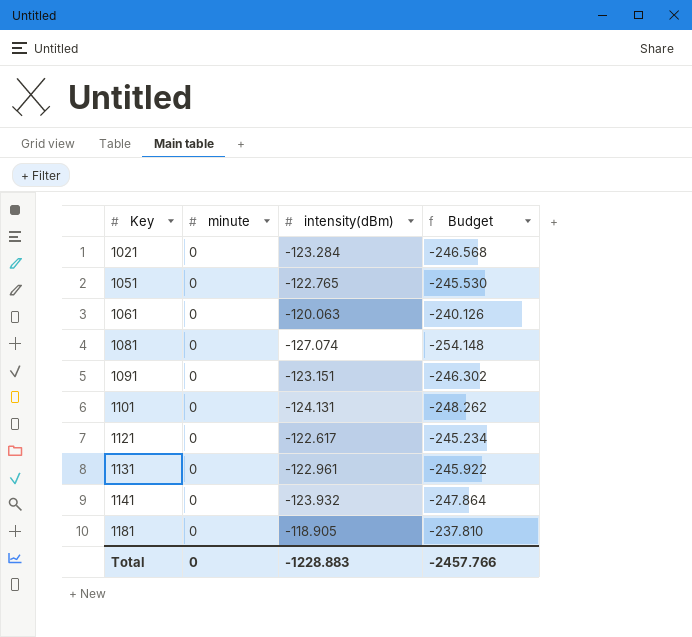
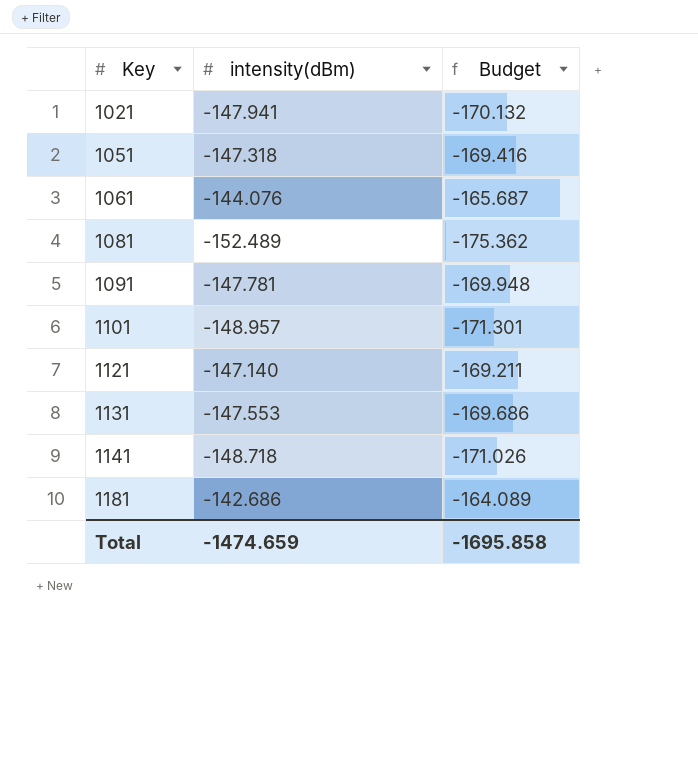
column minute | position: 2 -> none
column Budget | formula: [intensity(dBm)] * 2 -> [intensity(dBm)] * 1.15
1021 | intensity(dBm): -123.284 -> -147.941
1051 | intensity(dBm): -122.765 -> -147.318
1061 | intensity(dBm): -120.063 -> -144.076
1081 | intensity(dBm): -127.074 -> -152.489
1091 | intensity(dBm): -123.151 -> -147.781
1101 | intensity(dBm): -124.131 -> -148.957
1121 | intensity(dBm): -122.617 -> -147.140
1131 | intensity(dBm): -122.961 -> -147.553
1141 | intensity(dBm): -123.932 -> -148.718
1181 | intensity(dBm): -118.905 -> -142.686
Total | intensity(dBm): -1228.883 -> -1474.659
Total | Budget: -2457.766 -> -1695.858

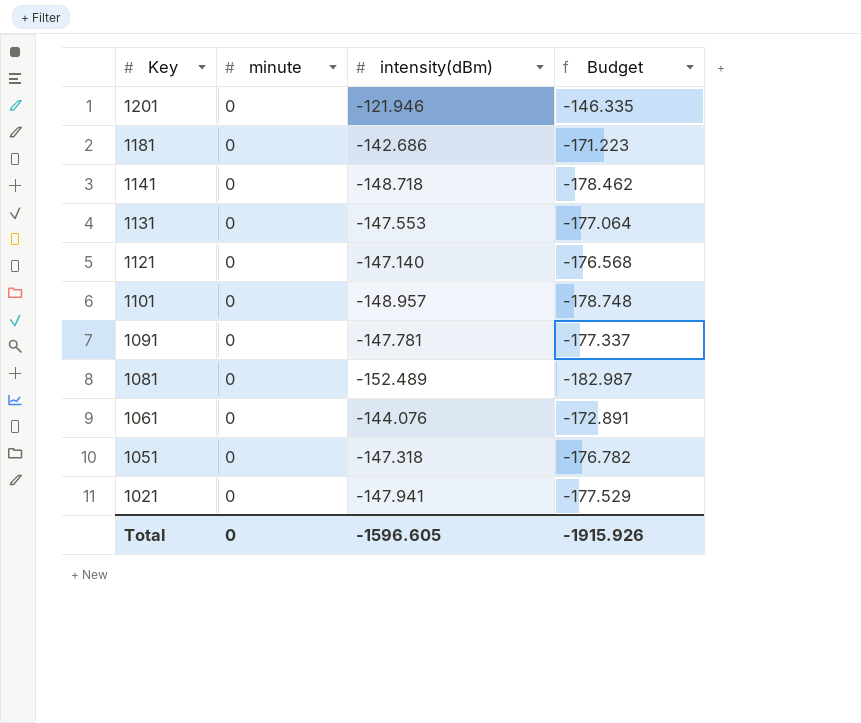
row order: Key ascending -> Key descending
column minute | position: none -> 2
column Budget | formula: [intensity(dBm)] * 1.15 -> [intensity(dBm)] * 1.2
row 1201: none -> 0 | -121.946 | -146.335
Total | intensity(dBm): -1474.659 -> -1596.605
Total | Budget: -1695.858 -> -1915.926

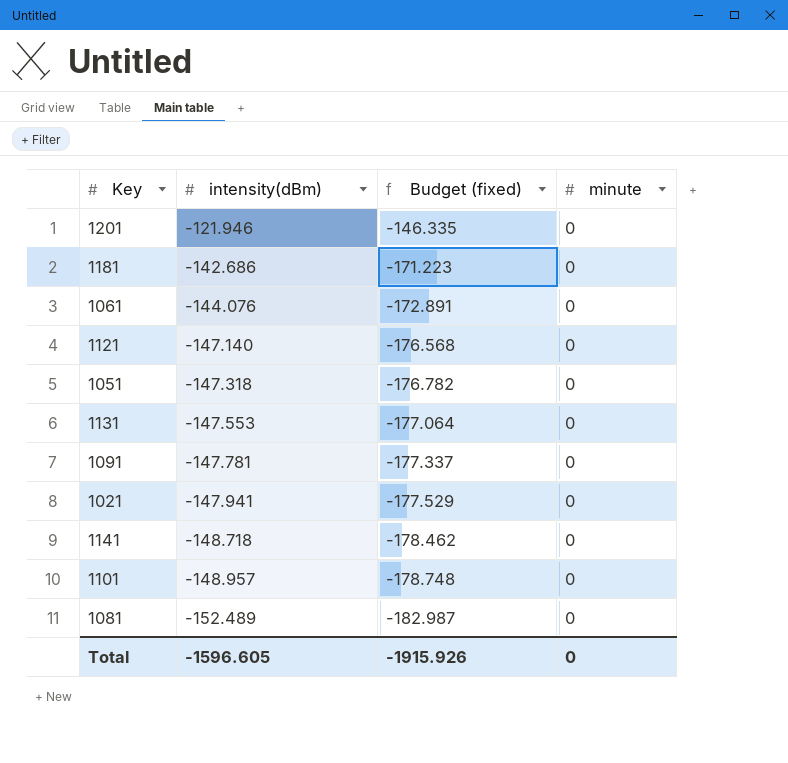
row order: Key descending -> intensity(dBm) descending
column name: Budget -> Budget (fixed)
column minute | position: 2 -> 4

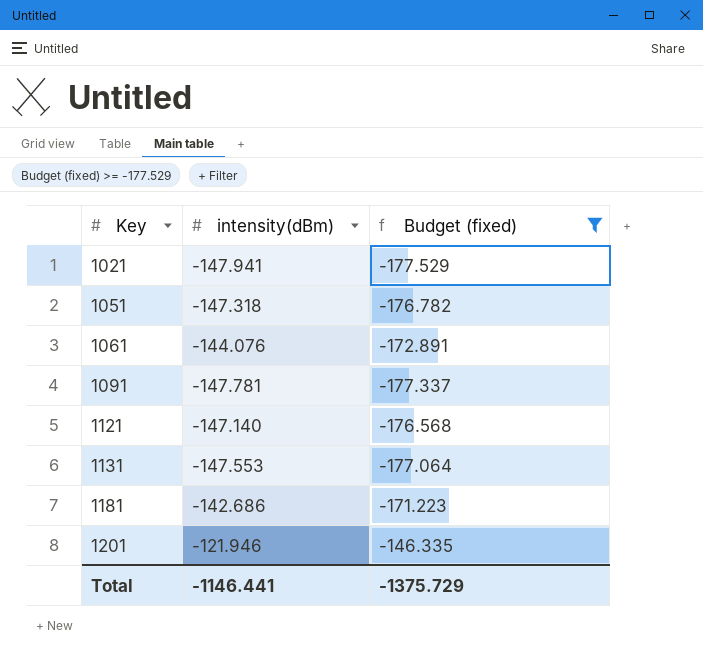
filter: none -> Budget (fixed) >= -177.529
row order: intensity(dBm) descending -> Key ascending
column minute | position: 4 -> none
Total | intensity(dBm): -1596.605 -> -1146.441
Total | Budget (fixed): -1915.926 -> -1375.729

